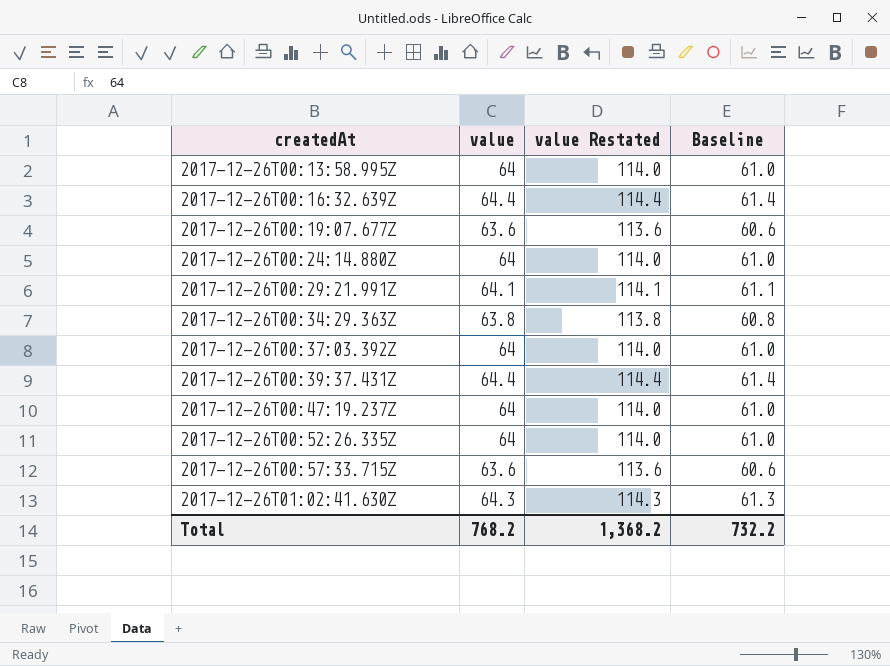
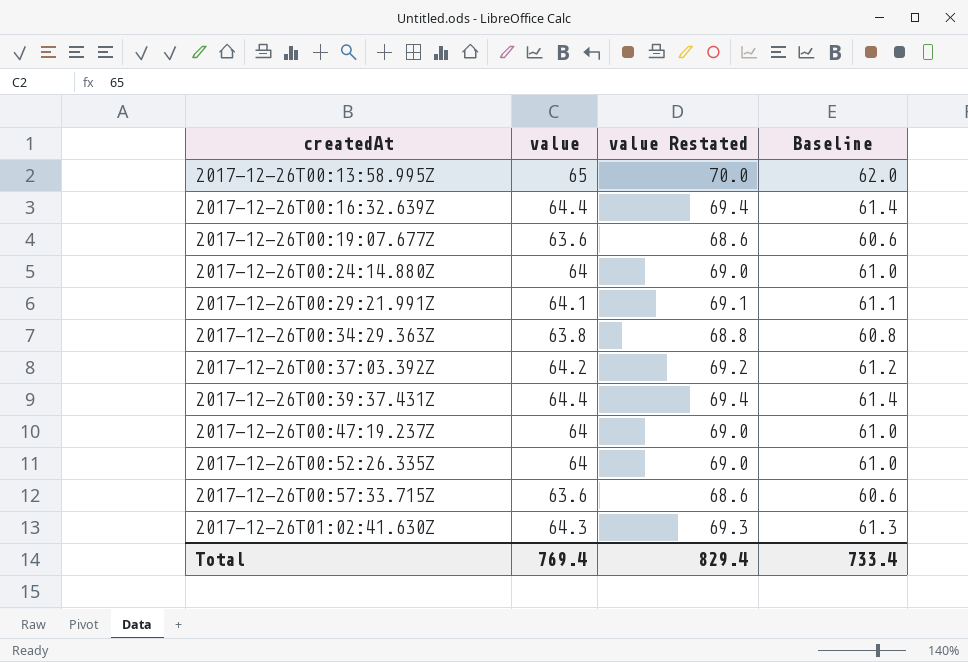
column value Restated | formula: [value] + 50 -> [value] + 5
2017-12-26T00:13:58.995Z | value: 64 -> 65
2017-12-26T00:13:58.995Z | Baseline: 61.0 -> 62.0
2017-12-26T00:37:03.392Z | value: 64 -> 64.2
2017-12-26T00:37:03.392Z | Baseline: 61.0 -> 61.2
Total | value: 768.2 -> 769.4
Total | value Restated: 1,368.2 -> 829.4
Total | Baseline: 732.2 -> 733.4

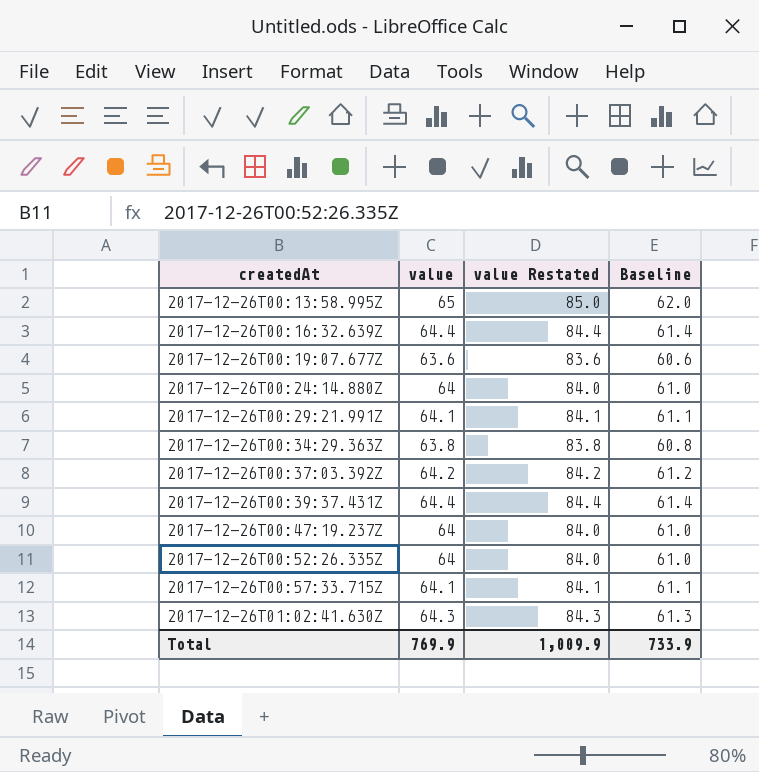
column value Restated | formula: [value] + 5 -> [value] + 20
2017-12-26T00:57:33.715Z | value: 63.6 -> 64.1
2017-12-26T00:57:33.715Z | Baseline: 60.6 -> 61.1
Total | value: 769.4 -> 769.9
Total | value Restated: 829.4 -> 1,009.9
Total | Baseline: 733.4 -> 733.9

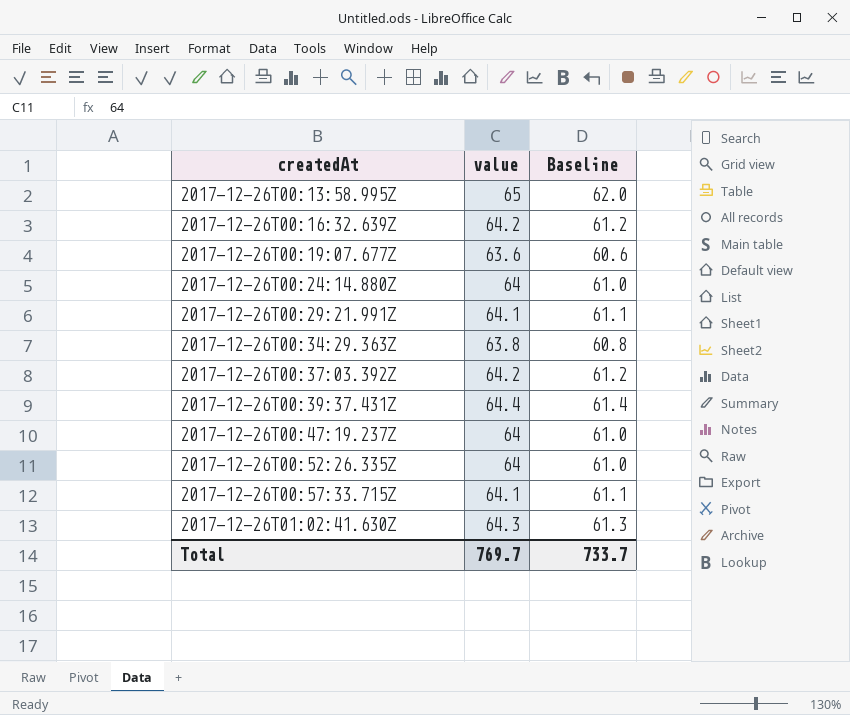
column value Restated | formula: [value] + 20 -> none
2017-12-26T00:16:32.639Z | value: 64.4 -> 64.2
2017-12-26T00:16:32.639Z | Baseline: 61.4 -> 61.2
Total | value: 769.9 -> 769.7
Total | Baseline: 733.9 -> 733.7

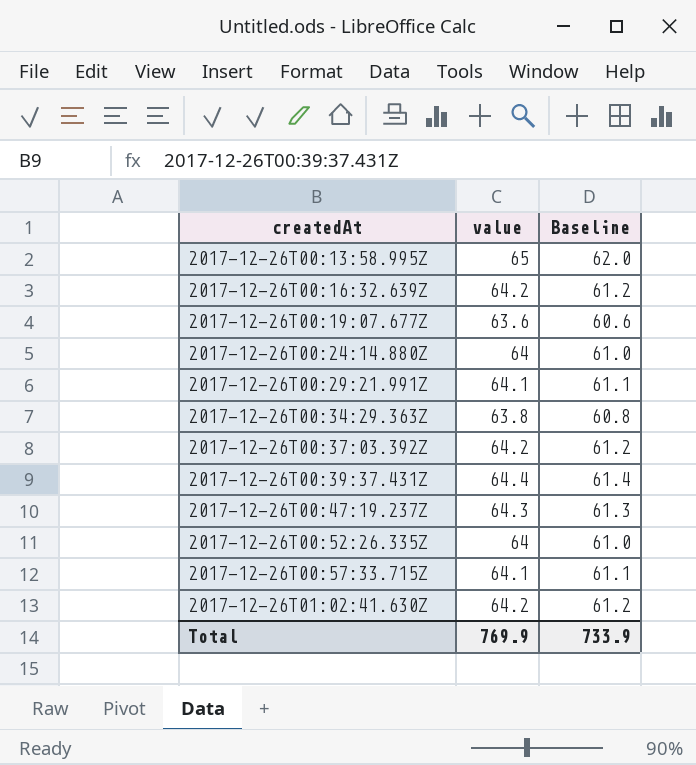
2017-12-26T00:47:19.237Z | value: 64 -> 64.3
2017-12-26T00:47:19.237Z | Baseline: 61.0 -> 61.3
2017-12-26T01:02:41.630Z | value: 64.3 -> 64.2
2017-12-26T01:02:41.630Z | Baseline: 61.3 -> 61.2
Total | value: 769.7 -> 769.9
Total | Baseline: 733.7 -> 733.9

